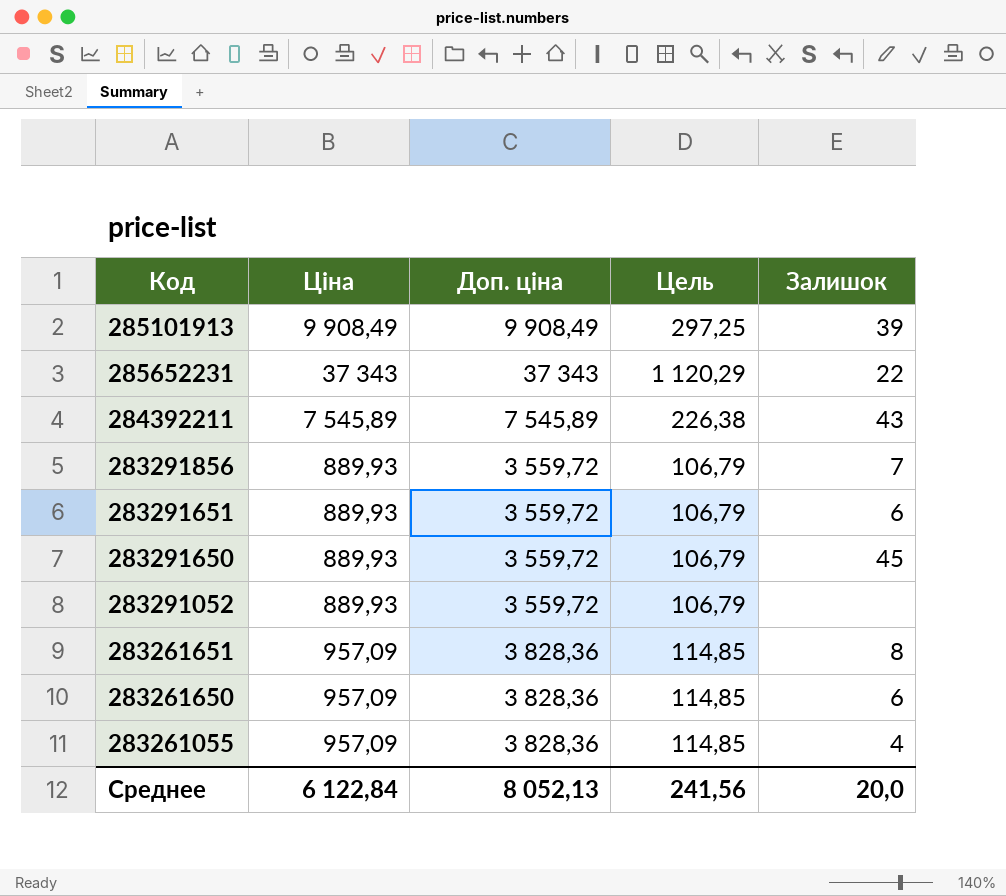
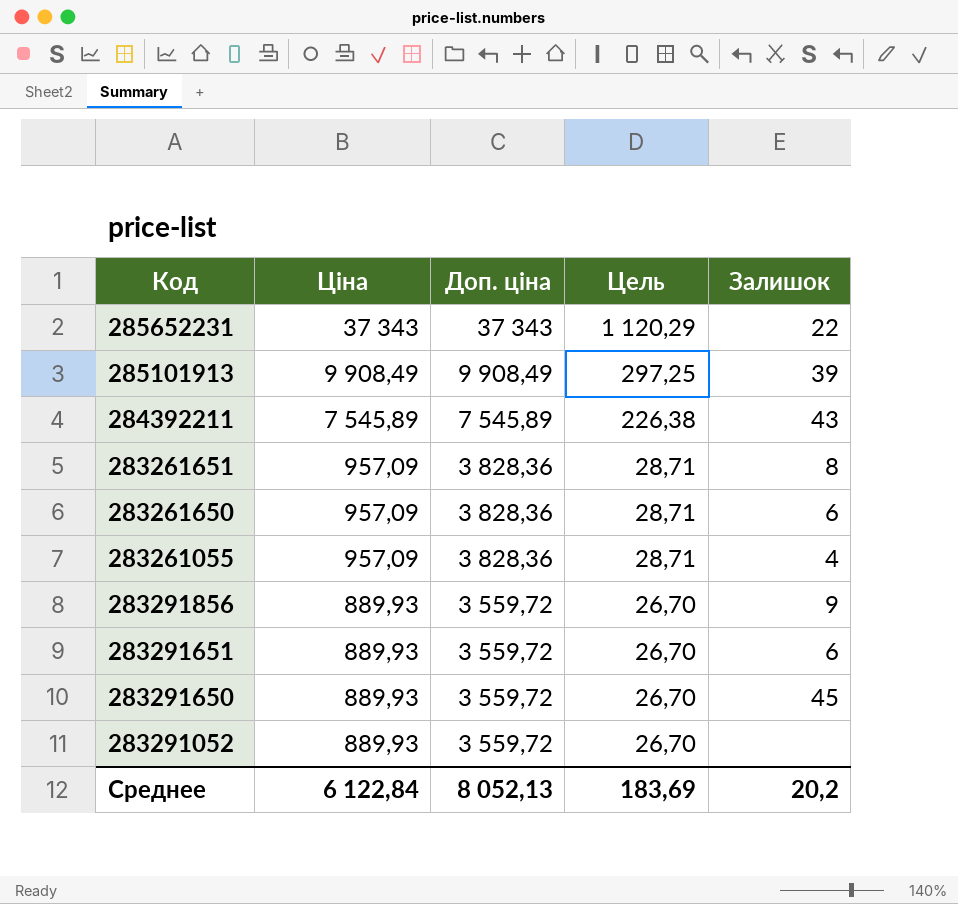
row order: none -> Ціна descending
column Цель | formula: [Доп. ціна] * 0,03 -> [Ціна] * 0,03
283291856 | Залишок: 7 -> 9
Среднее | Цель: 241,56 -> 183,69
Среднее | Залишок: 20,0 -> 20,2

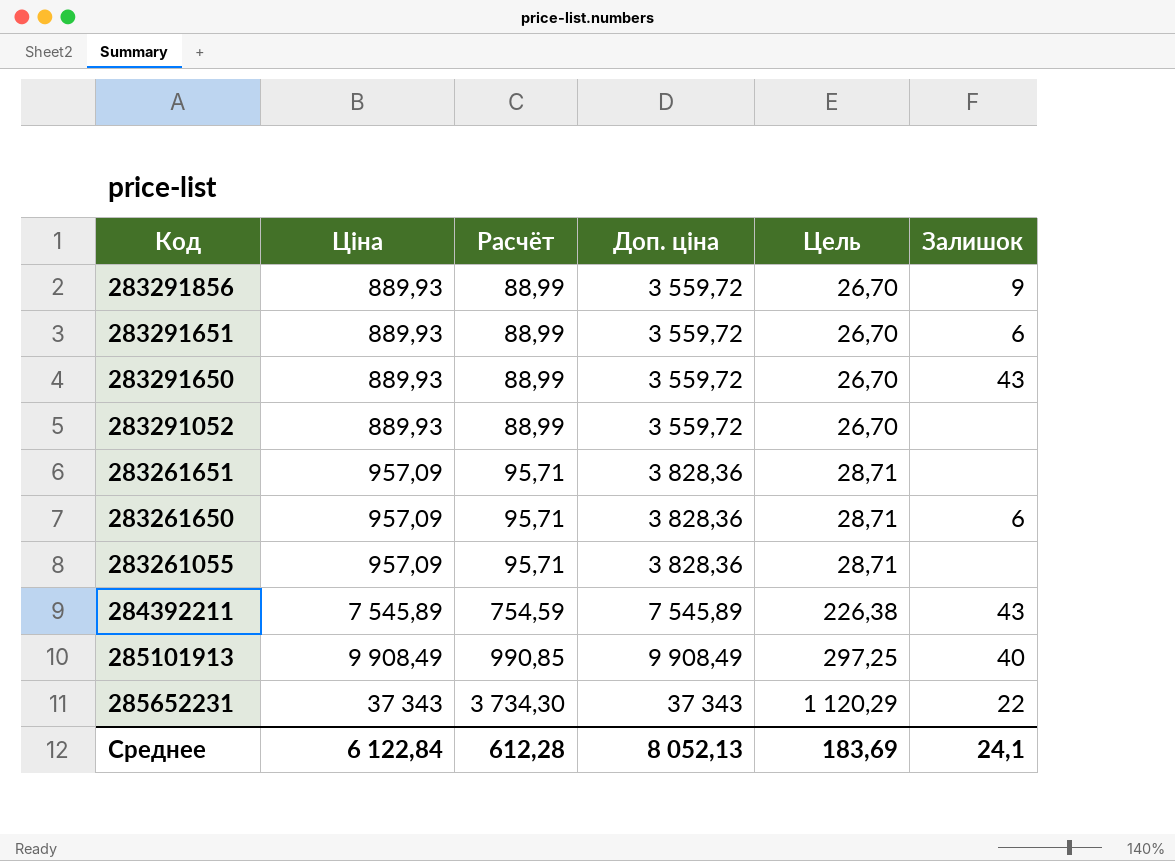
row order: Ціна descending -> Ціна ascending
column Расчёт | formula: none -> [Ціна] * 0,1
283291650 | Залишок: 45 -> 43
283261651 | Залишок: 8 -> none
283261055 | Залишок: 4 -> none
285101913 | Залишок: 39 -> 40
Среднее | Залишок: 20,2 -> 24,1

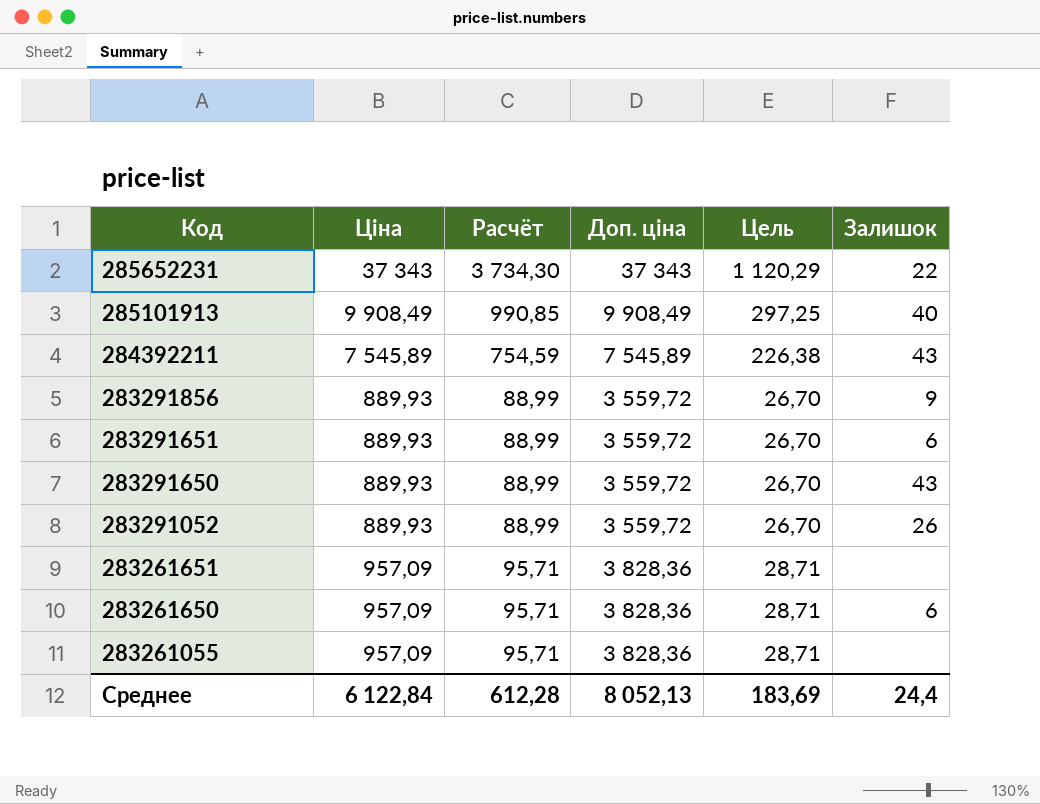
row order: Ціна ascending -> Код descending
283291052 | Залишок: none -> 26
Среднее | Залишок: 24,1 -> 24,4

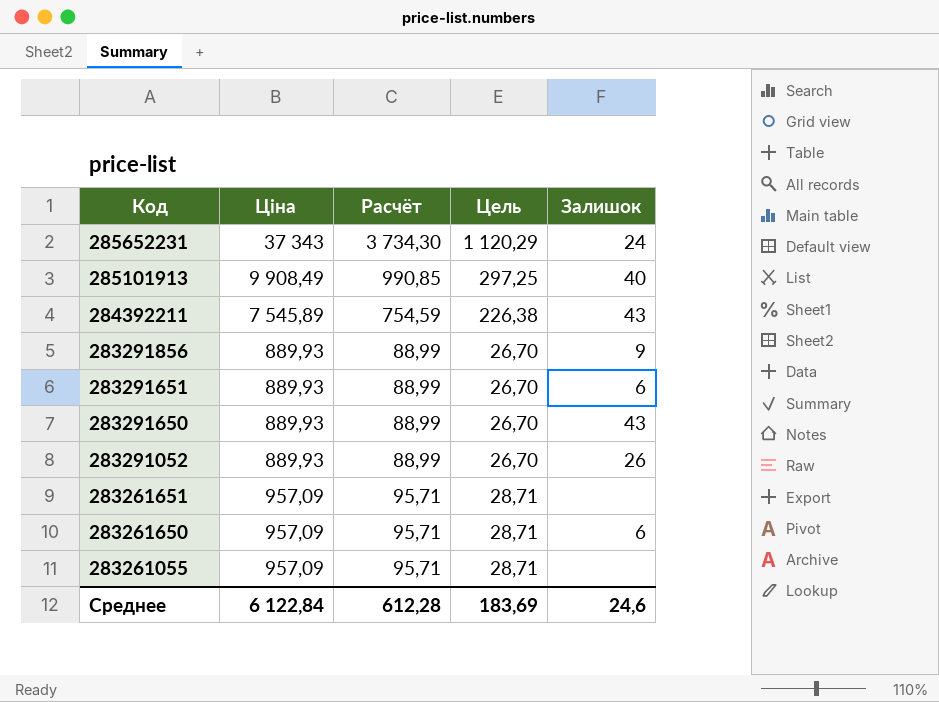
column Доп. ціна | position: 4 -> none
285652231 | Залишок: 22 -> 24
Среднее | Залишок: 24,4 -> 24,6

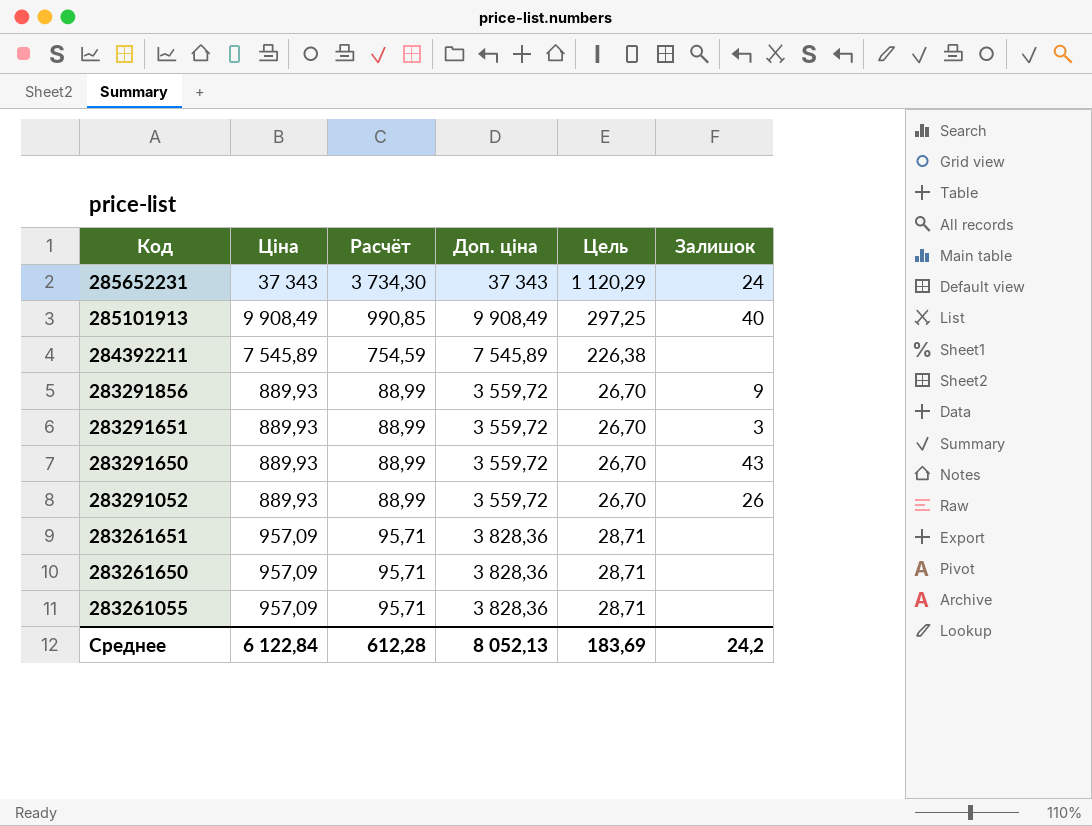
column Доп. ціна | position: none -> 4
284392211 | Залишок: 43 -> none
283291651 | Залишок: 6 -> 3
283261650 | Залишок: 6 -> none
Среднее | Залишок: 24,6 -> 24,2

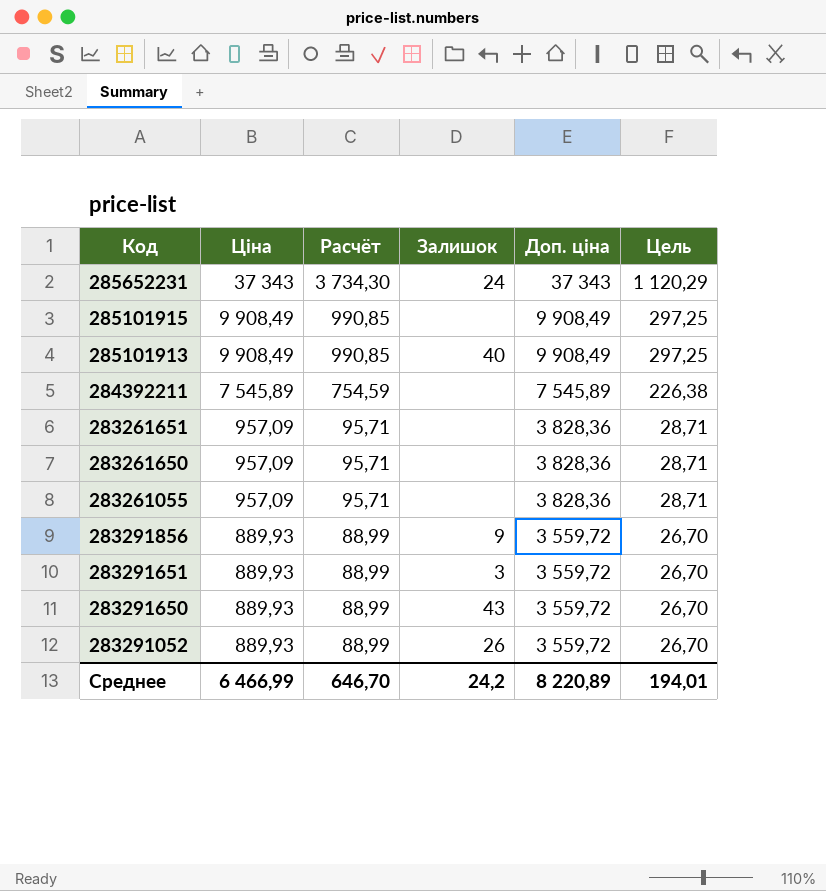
row order: Код descending -> Ціна descending
column Залишок | position: 6 -> 4
row 285101915: none -> 9 908,49 | 990,85 | none | 9 908,49 | 297,25
Среднее | Ціна: 6 122,84 -> 6 466,99
Среднее | Расчёт: 612,28 -> 646,70
Среднее | Доп. ціна: 8 052,13 -> 8 220,89
Среднее | Цель: 183,69 -> 194,01

